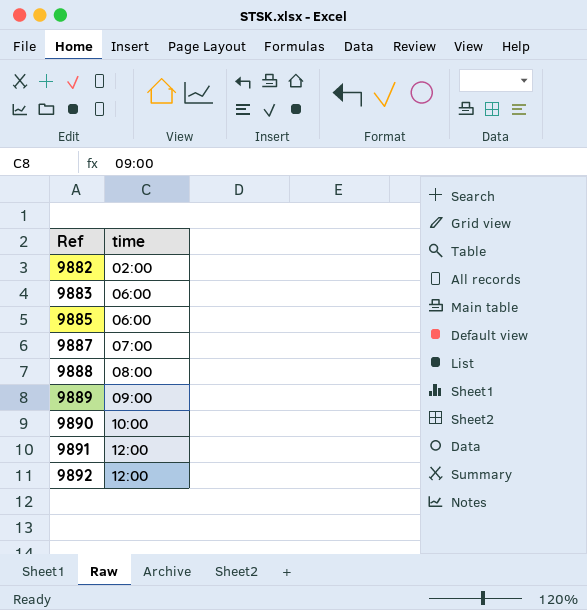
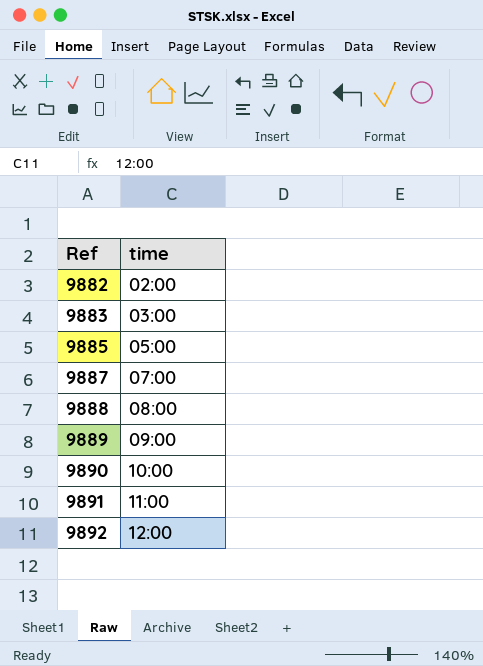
9883 | time: 06:00 -> 03:00
9885 | time: 06:00 -> 05:00
9891 | time: 12:00 -> 11:00

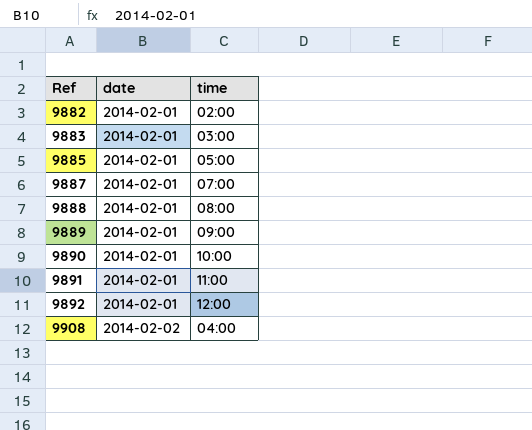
column date | position: none -> 2
row 9908: none -> 2014-02-02 | 04:00

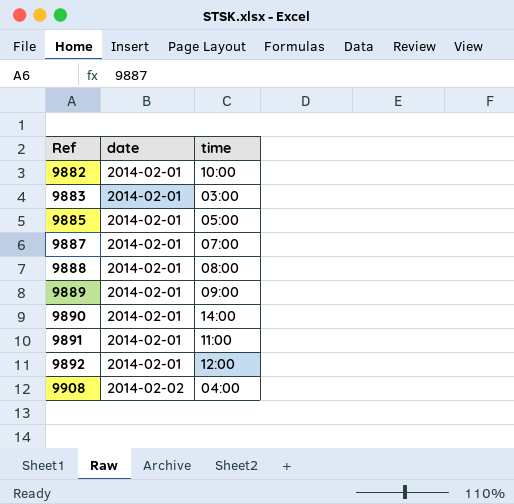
9882 | time: 02:00 -> 10:00
9890 | time: 10:00 -> 14:00

